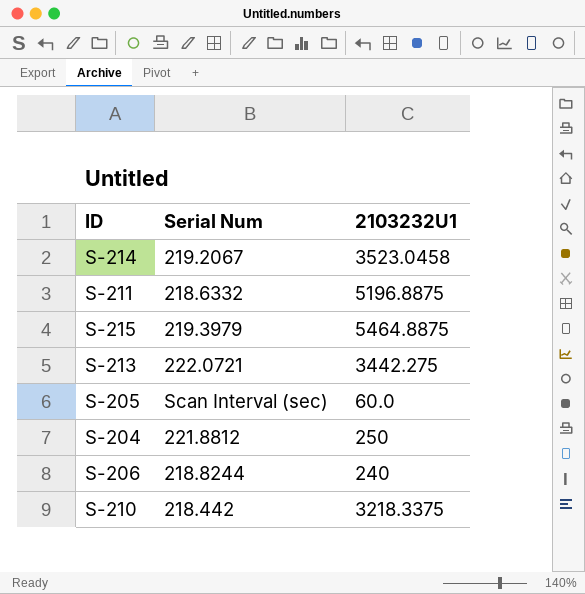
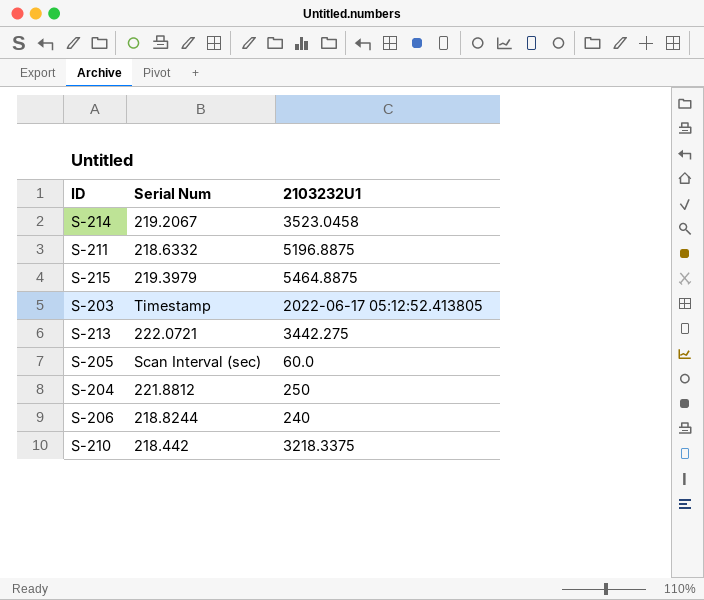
row S-203: none -> Timestamp | 2022-06-17 05:12:52.413805

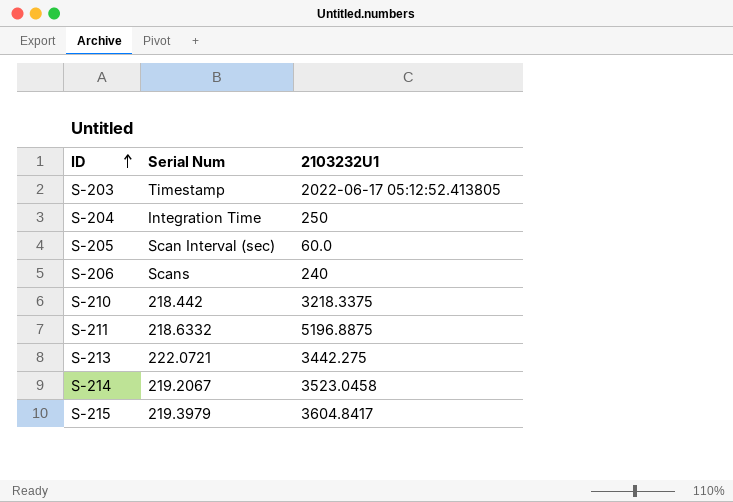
row order: none -> ID ascending
S-204 | Serial Num: 221.8812 -> Integration Time
S-206 | Serial Num: 218.8244 -> Scans
S-215 | 2103232U1: 5464.8875 -> 3604.8417

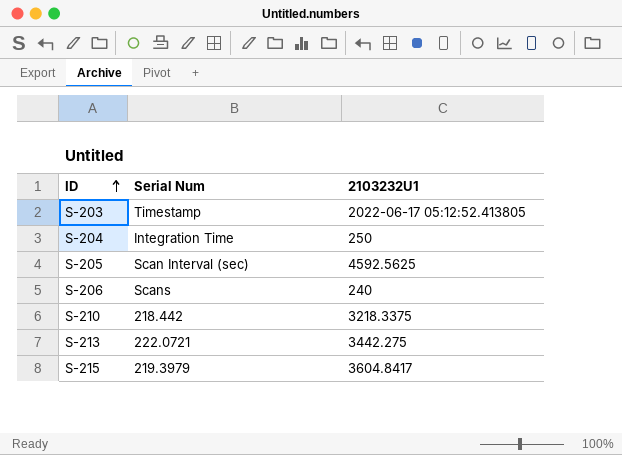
row S-211: 218.6332 | 5196.8875 -> none
row S-214: 219.2067 | 3523.0458 -> none
S-205 | 2103232U1: 60.0 -> 4592.5625

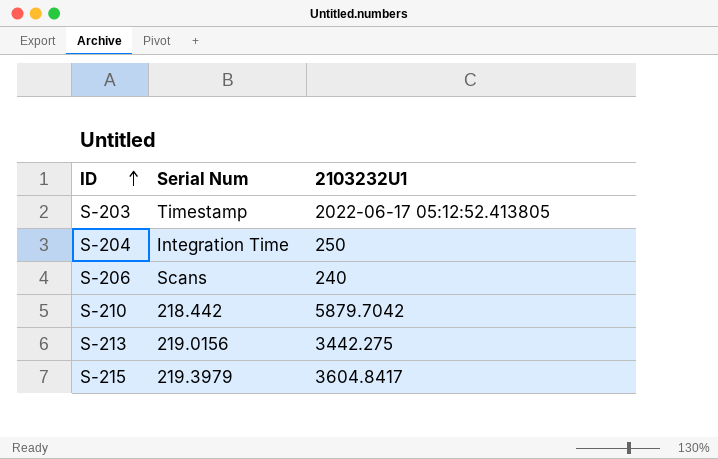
row S-205: Scan Interval (sec) | 4592.5625 -> none
S-210 | 2103232U1: 3218.3375 -> 5879.7042
S-213 | Serial Num: 222.0721 -> 219.0156

